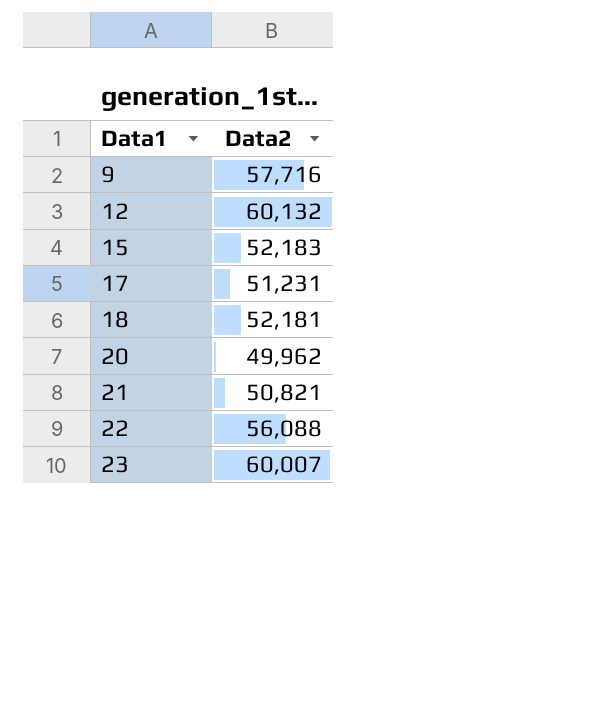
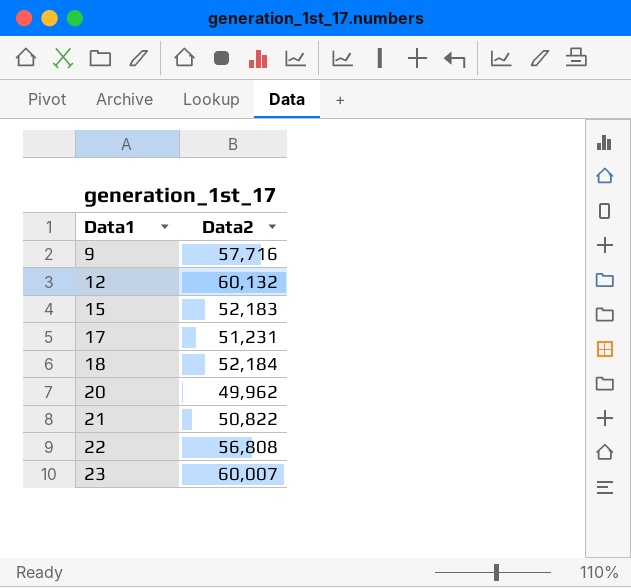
18 | Data2: 52,181 -> 52,184
21 | Data2: 50,821 -> 50,822
22 | Data2: 56,088 -> 56,808

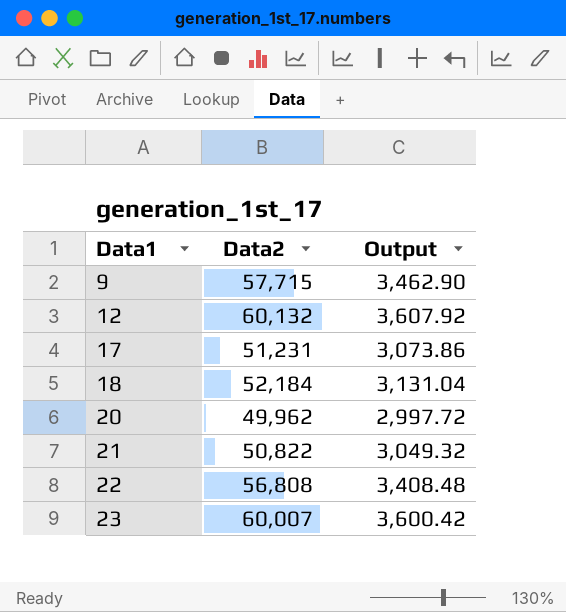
column Output | formula: none -> [Data2] * 0.06
row 15: 52,183 -> none
9 | Data2: 57,716 -> 57,715

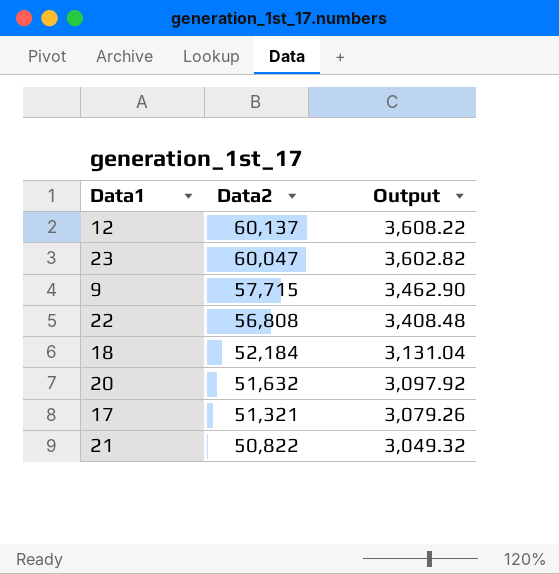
row order: Data1 ascending -> Data2 descending
12 | Data2: 60,132 -> 60,137
12 | Output: 3,607.92 -> 3,608.22
23 | Data2: 60,007 -> 60,047
23 | Output: 3,600.42 -> 3,602.82
20 | Data2: 49,962 -> 51,632
20 | Output: 2,997.72 -> 3,097.92
17 | Data2: 51,231 -> 51,321
17 | Output: 3,073.86 -> 3,079.26

